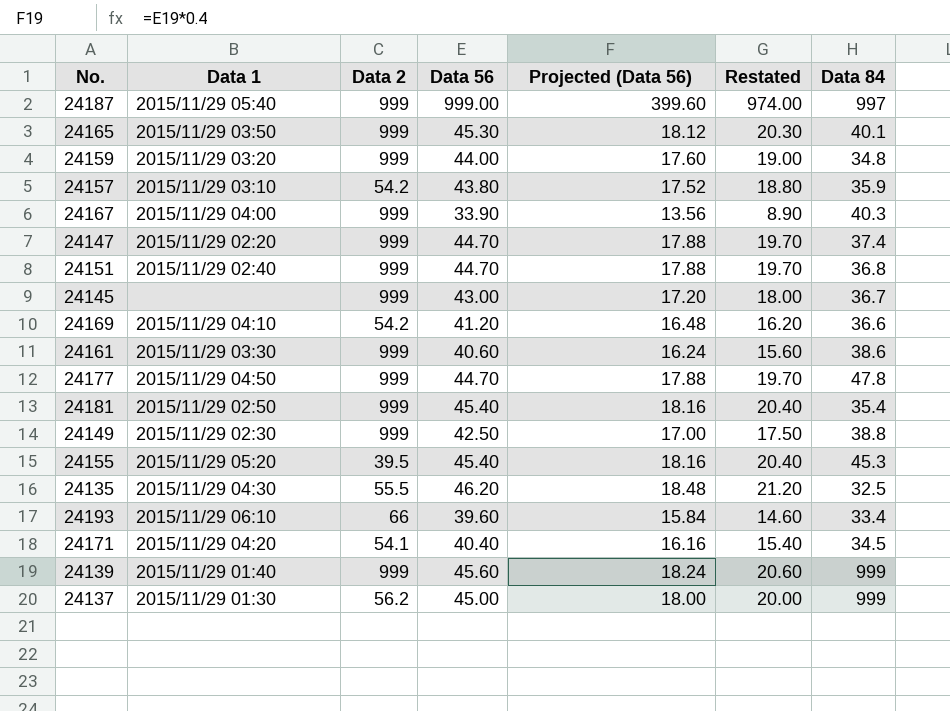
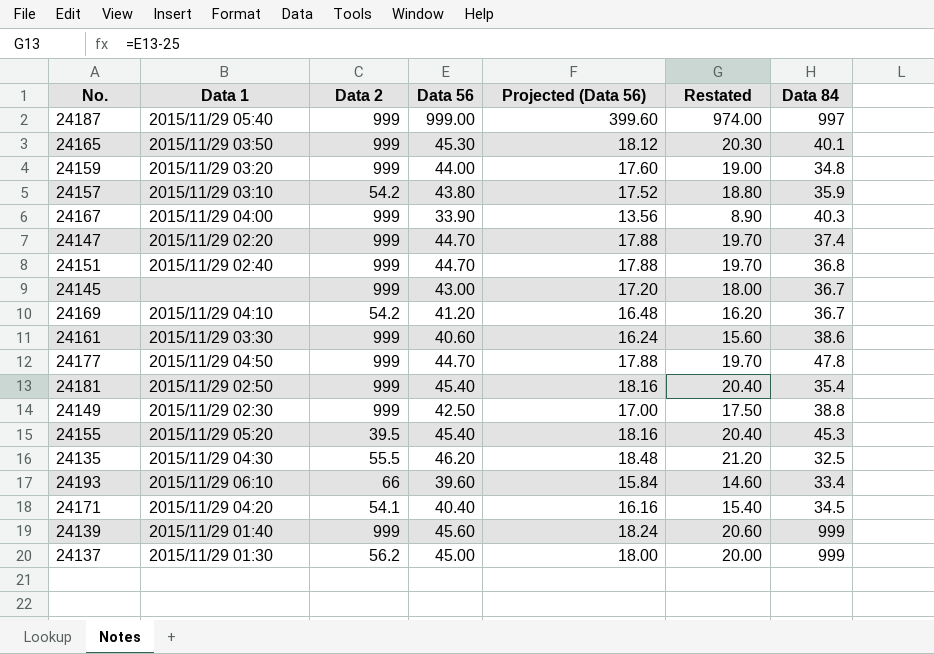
24169 | Data 84: 36.6 -> 36.7

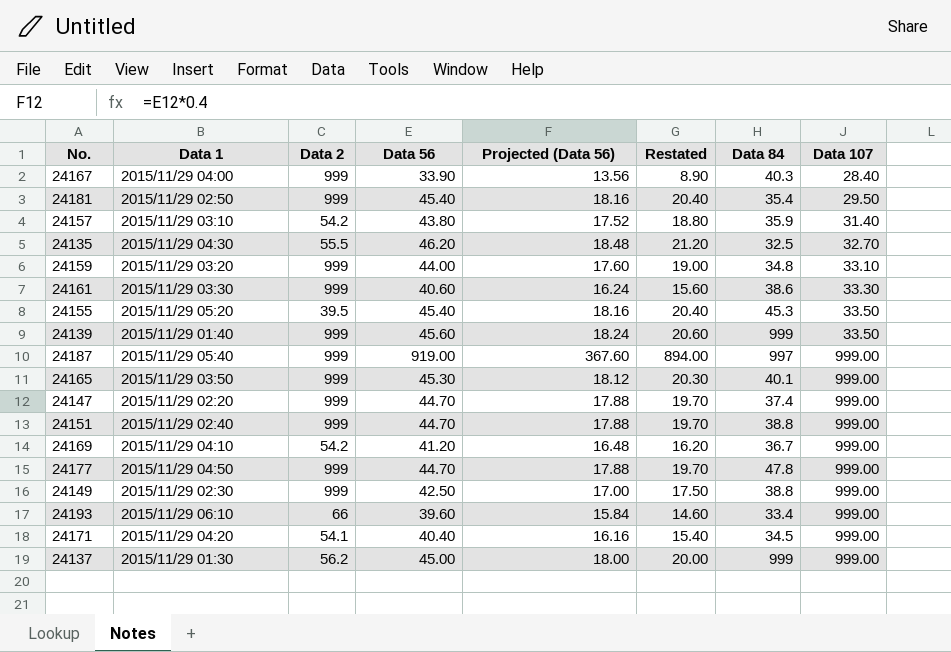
row order: none -> Data 107 ascending
column Data 107 | position: none -> 8
row 24145: none | 999 | 43.00 | 17.20 | 18.00 | 36.7 -> none
24187 | Data 56: 999.00 -> 919.00
24187 | Projected (Data 56): 399.60 -> 367.60
24187 | Restated: 974.00 -> 894.00
24151 | Data 84: 36.8 -> 38.8

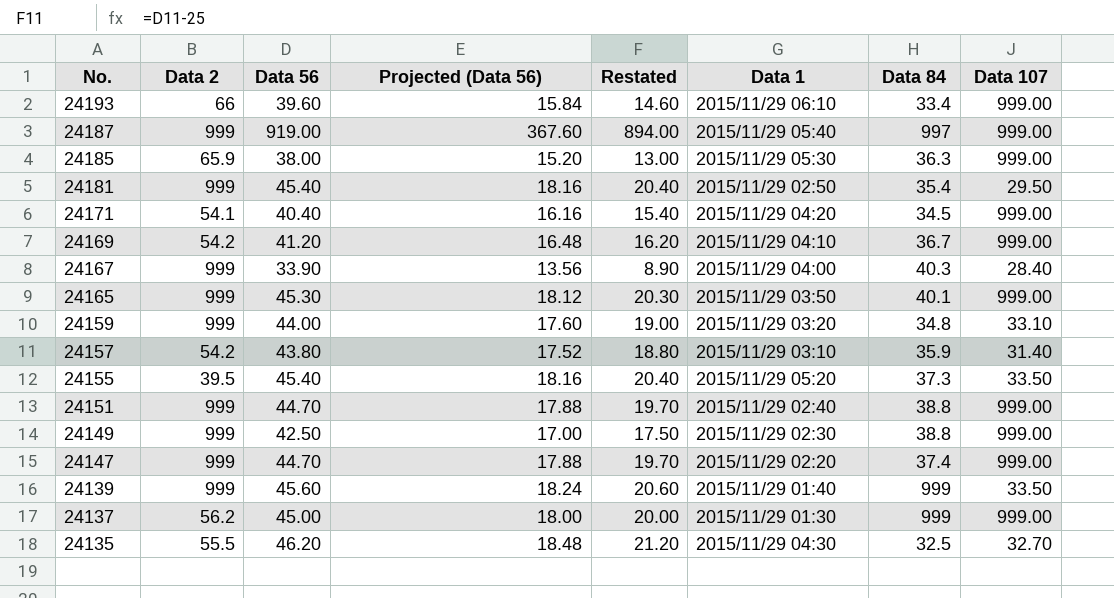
row order: Data 107 ascending -> No. descending
column Data 1 | position: 2 -> 6
row 24161: 2015/11/29 03:30 | 999 | 40.60 | 16.24 | 15.60 | 38.6 | 33.30 -> none
row 24177: 2015/11/29 04:50 | 999 | 44.70 | 17.88 | 19.70 | 47.8 | 999.00 -> none
row 24185: none -> 65.9 | 38.00 | 15.20 | 13.00 | 2015/11/29 05:30 | 36.3 | 999.00
24155 | Data 84: 45.3 -> 37.3

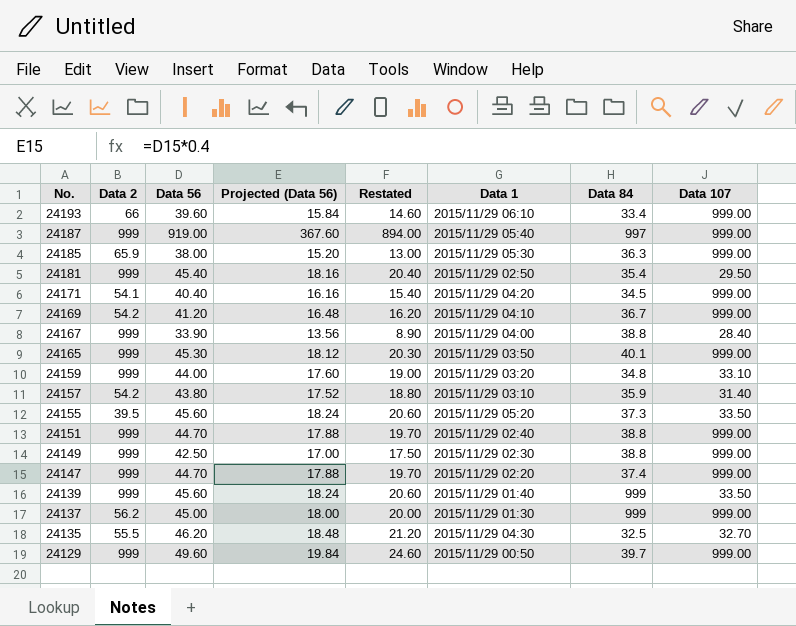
24167 | Data 84: 40.3 -> 38.8
24155 | Data 56: 45.40 -> 45.60
24155 | Projected (Data 56): 18.16 -> 18.24
24155 | Restated: 20.40 -> 20.60
row 24129: none -> 999 | 49.60 | 19.84 | 24.60 | 2015/11/29 00:50 | 39.7 | 999.00

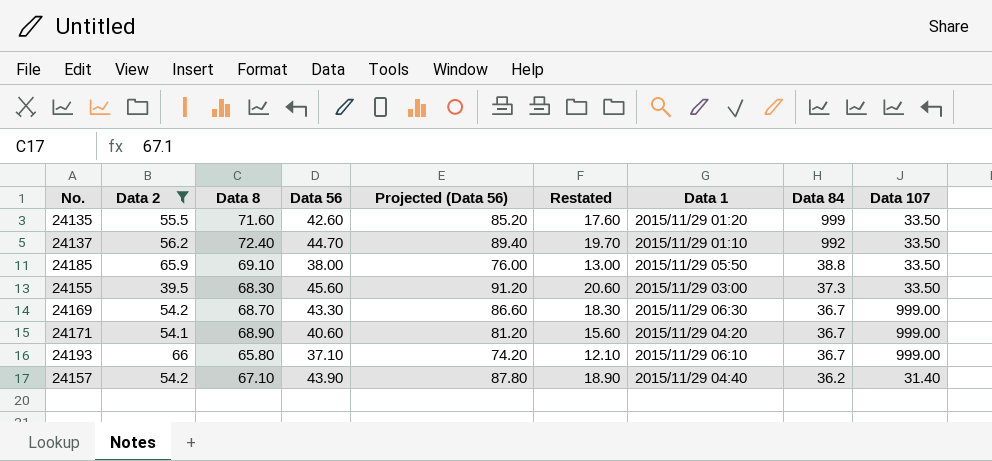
filter: none -> Data 2 != 999
row order: No. descending -> Data 84 descending
column Data 8 | position: none -> 3
column Projected (Data 56) | formula: [Data 56] * 0.4 -> [Data 56] * 2
24135 | Data 56: 46.20 -> 42.60
24135 | Restated: 21.20 -> 17.60
24135 | Data 1: 2015/11/29 04:30 -> 2015/11/29 01:20
24135 | Data 84: 32.5 -> 999
24135 | Data 107: 32.70 -> 33.50
24137 | Data 56: 45.00 -> 44.70
24137 | Restated: 20.00 -> 19.70
24137 | Data 1: 2015/11/29 01:30 -> 2015/11/29 01:10
24137 | Data 84: 999 -> 992
24137 | Data 107: 999.00 -> 33.50
24185 | Data 1: 2015/11/29 05:30 -> 2015/11/29 05:50
24185 | Data 84: 36.3 -> 38.8
24185 | Data 107: 999.00 -> 33.50
24155 | Data 1: 2015/11/29 05:20 -> 2015/11/29 03:00
24169 | Data 56: 41.20 -> 43.30
24169 | Restated: 16.20 -> 18.30
24169 | Data 1: 2015/11/29 04:10 -> 2015/11/29 06:30
24171 | Data 56: 40.40 -> 40.60
24171 | Restated: 15.40 -> 15.60
24171 | Data 84: 34.5 -> 36.7
24193 | Data 56: 39.60 -> 37.10
24193 | Restated: 14.60 -> 12.10
24193 | Data 84: 33.4 -> 36.7
24157 | Data 56: 43.80 -> 43.90
24157 | Restated: 18.80 -> 18.90
24157 | Data 1: 2015/11/29 03:10 -> 2015/11/29 04:40
24157 | Data 84: 35.9 -> 36.2

